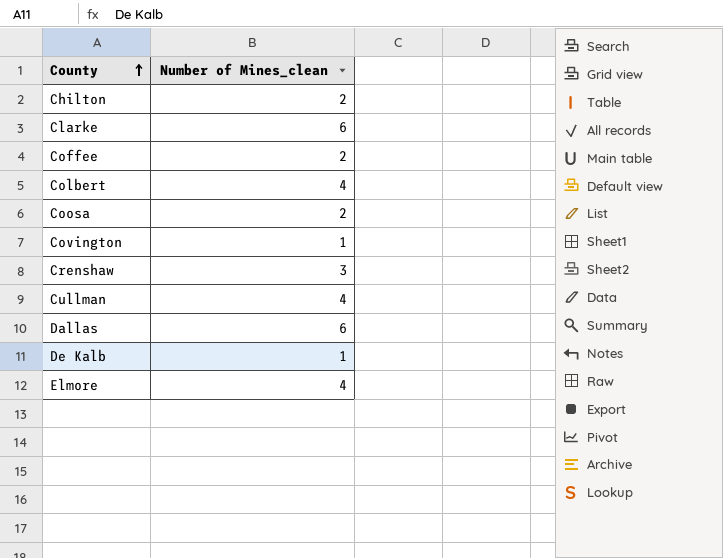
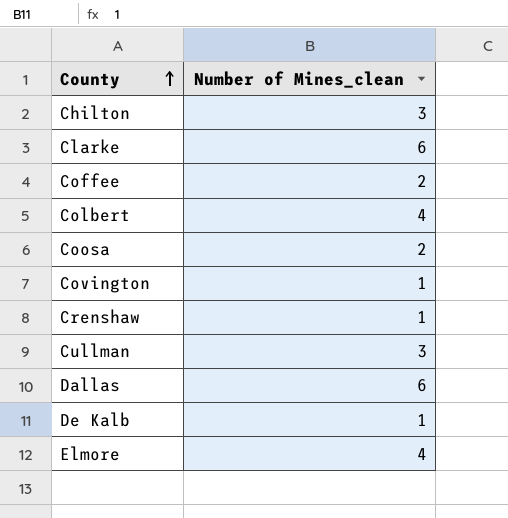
Chilton | Number of Mines_clean: 2 -> 3
Crenshaw | Number of Mines_clean: 3 -> 1
Cullman | Number of Mines_clean: 4 -> 3

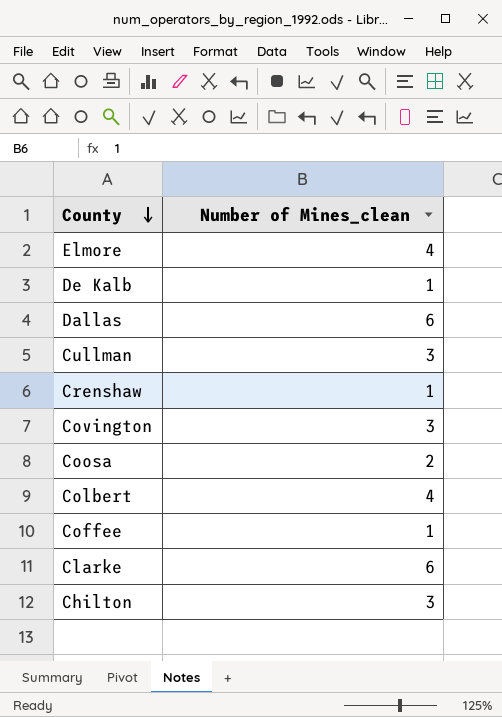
row order: County ascending -> County descending
Covington | Number of Mines_clean: 1 -> 3
Coffee | Number of Mines_clean: 2 -> 1

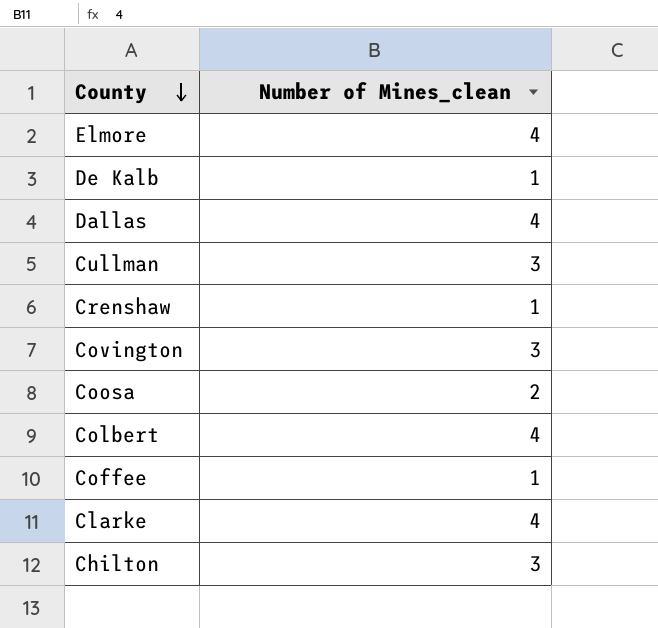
Dallas | Number of Mines_clean: 6 -> 4
Clarke | Number of Mines_clean: 6 -> 4

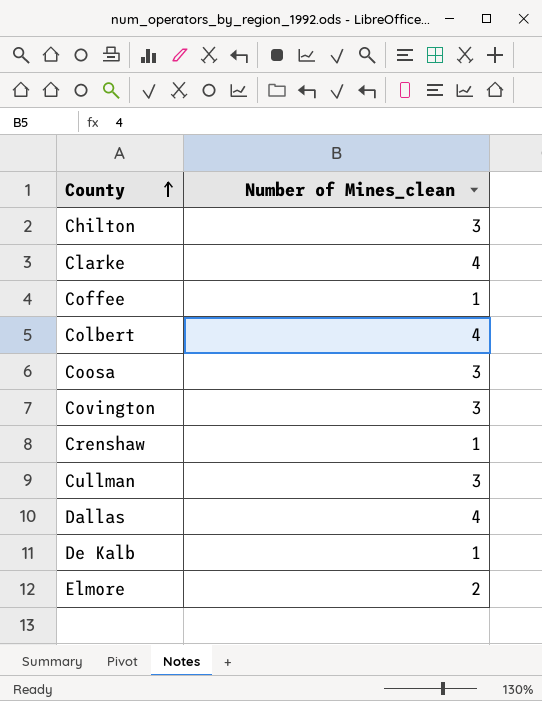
row order: County descending -> County ascending
Coosa | Number of Mines_clean: 2 -> 3
Elmore | Number of Mines_clean: 4 -> 2

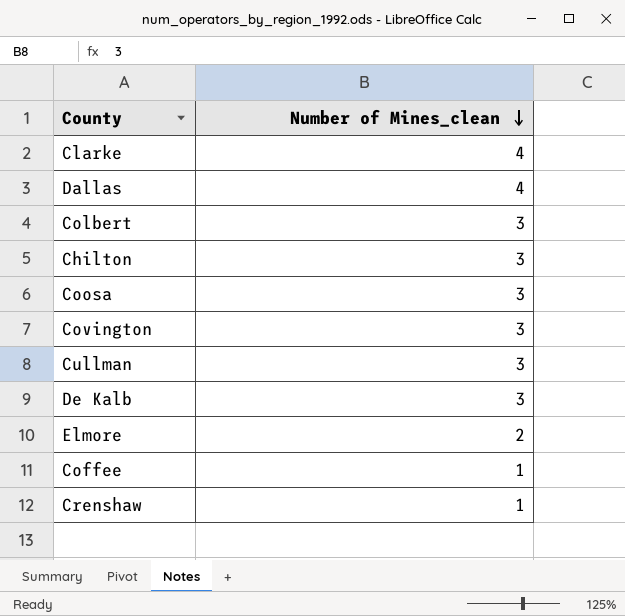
row order: County ascending -> Number of Mines_clean descending
Colbert | Number of Mines_clean: 4 -> 3
De Kalb | Number of Mines_clean: 1 -> 3

